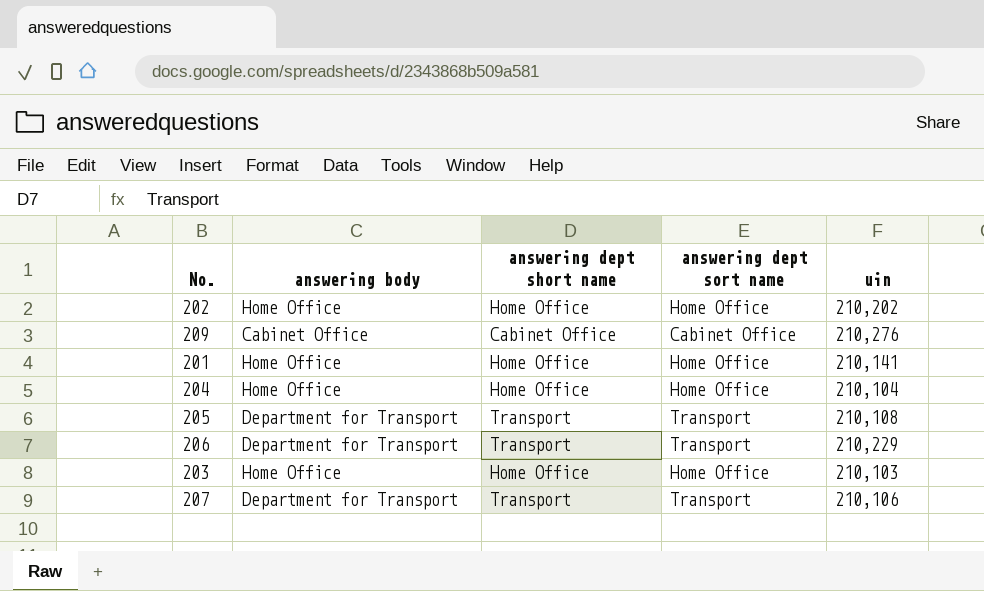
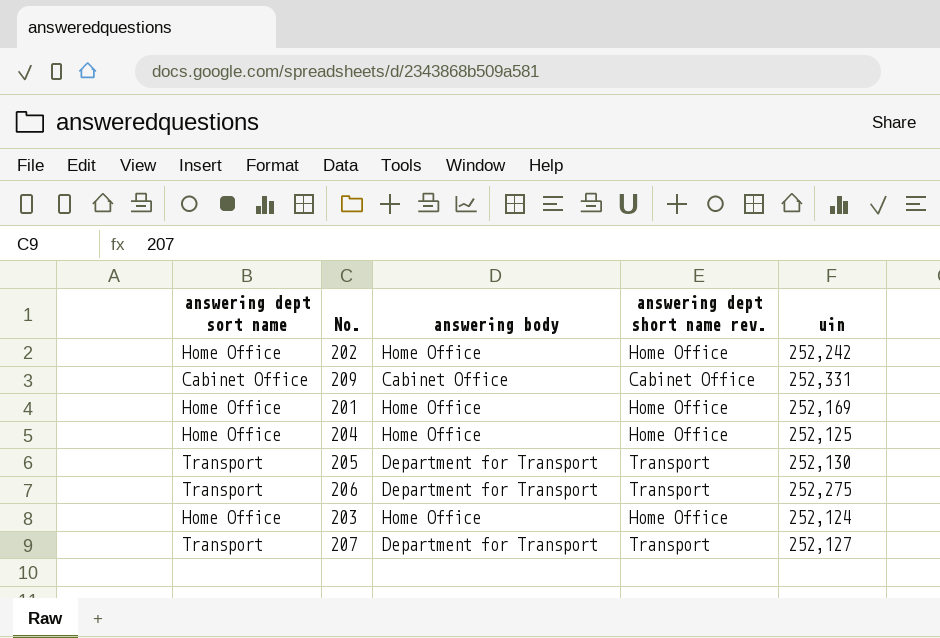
column answering dept sort name | position: 4 -> 1
column name: answering dept short name -> answering dept short name rev.
202 | uin: 210,202 -> 252,242
209 | uin: 210,276 -> 252,331
201 | uin: 210,141 -> 252,169
204 | uin: 210,104 -> 252,125
205 | uin: 210,108 -> 252,130
206 | uin: 210,229 -> 252,275
203 | uin: 210,103 -> 252,124
207 | uin: 210,106 -> 252,127

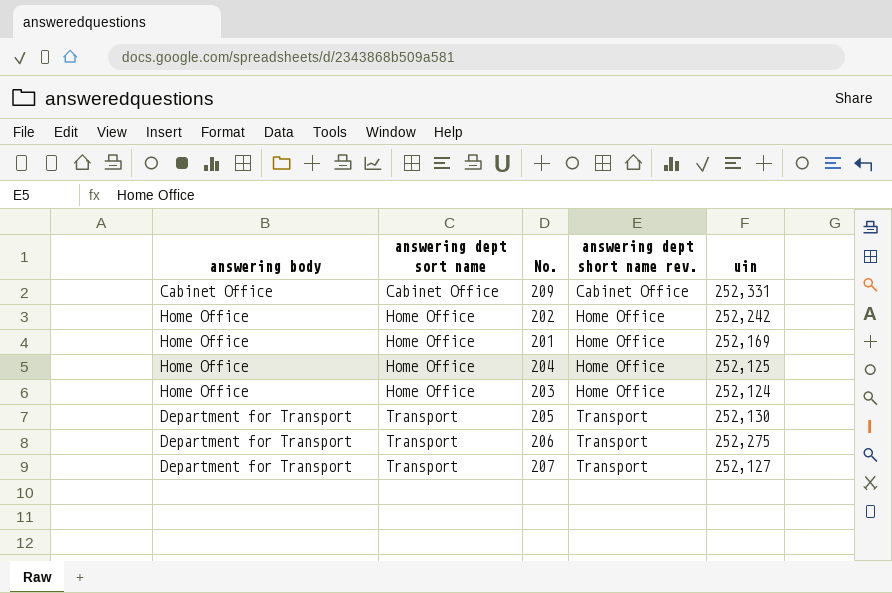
row order: none -> answering dept sort name ascending
column answering body | position: 3 -> 1

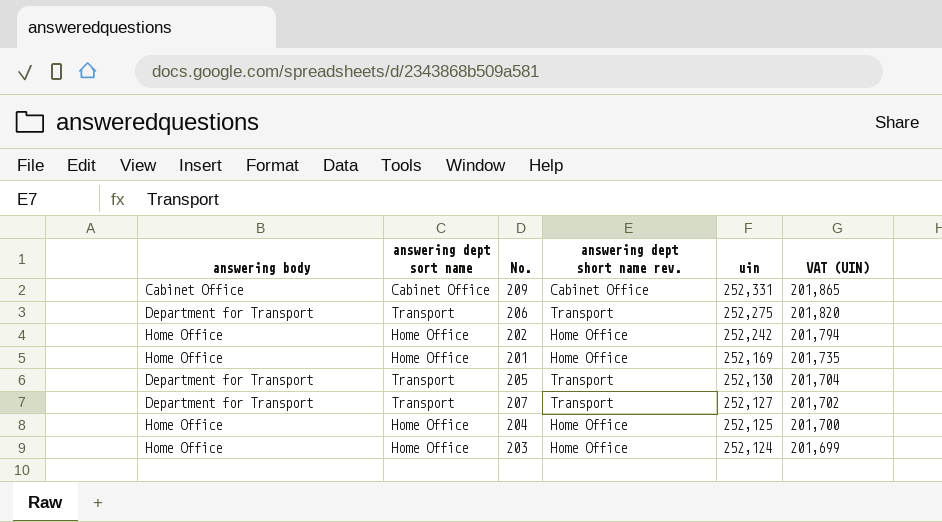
row order: answering dept sort name ascending -> uin descending
column VAT (UIN) | formula: none -> [uin] * 0.8

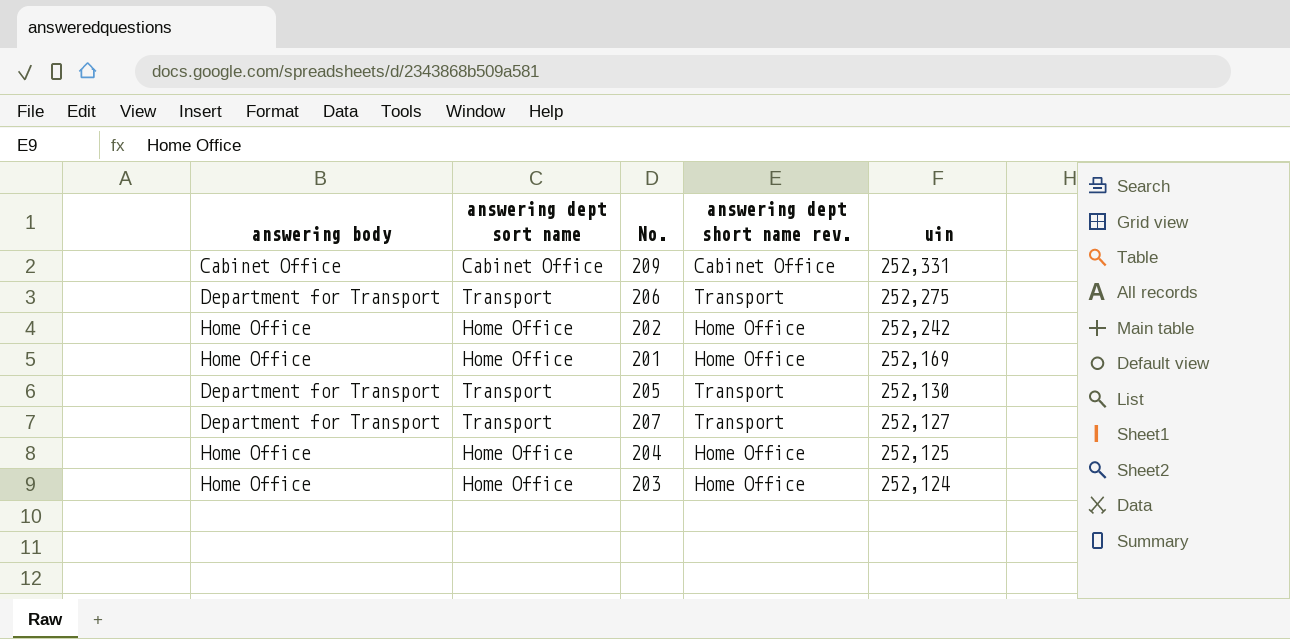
column VAT (UIN) | formula: [uin] * 0.8 -> none

